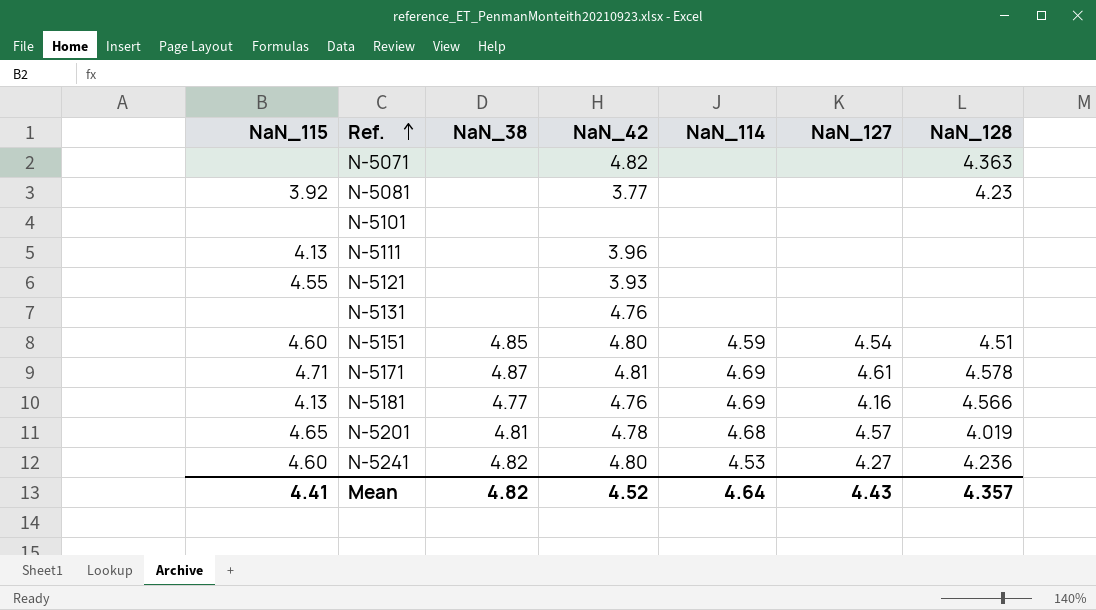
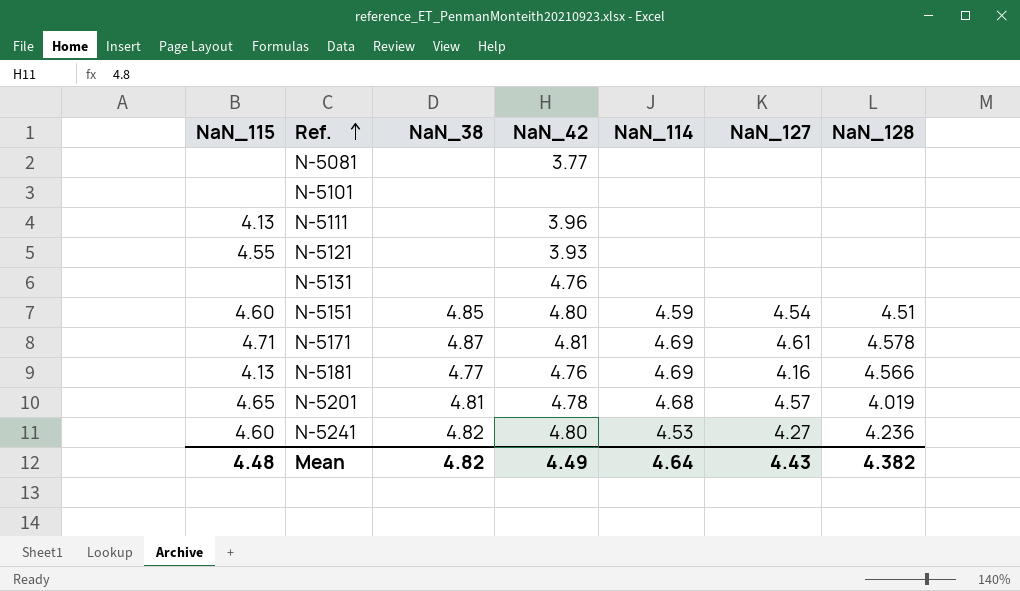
row N-5071: none | none | 4.82 | none | none | 4.363 -> none
N-5081 | NaN_115: 3.92 -> none
N-5081 | NaN_128: 4.23 -> none
Mean | NaN_115: 4.41 -> 4.48
Mean | NaN_42: 4.52 -> 4.49
Mean | NaN_128: 4.357 -> 4.382

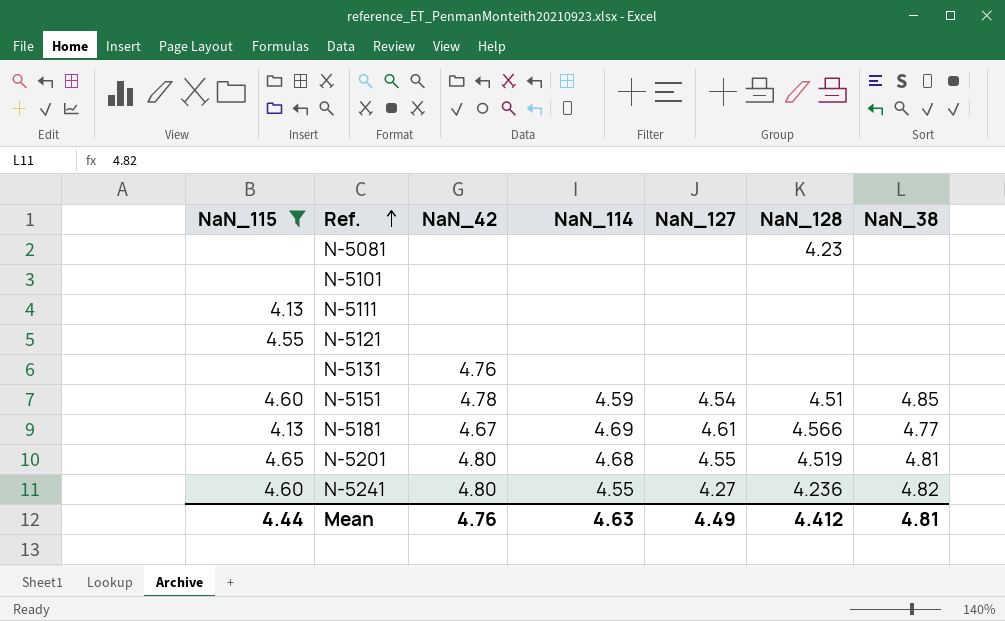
filter: none -> NaN_115 != 4.71
column NaN_38 | position: 3 -> 7
N-5081 | NaN_42: 3.77 -> none
N-5081 | NaN_128: none -> 4.23
N-5111 | NaN_42: 3.96 -> none
N-5121 | NaN_42: 3.93 -> none
N-5151 | NaN_42: 4.80 -> 4.78
N-5181 | NaN_42: 4.76 -> 4.67
N-5181 | NaN_127: 4.16 -> 4.61
N-5201 | NaN_42: 4.78 -> 4.80
N-5201 | NaN_127: 4.57 -> 4.55
N-5201 | NaN_128: 4.019 -> 4.519
N-5241 | NaN_114: 4.53 -> 4.55
Mean | NaN_115: 4.48 -> 4.44
Mean | NaN_42: 4.49 -> 4.76
Mean | NaN_114: 4.64 -> 4.63
Mean | NaN_127: 4.43 -> 4.49
Mean | NaN_128: 4.382 -> 4.412
Mean | NaN_38: 4.82 -> 4.81

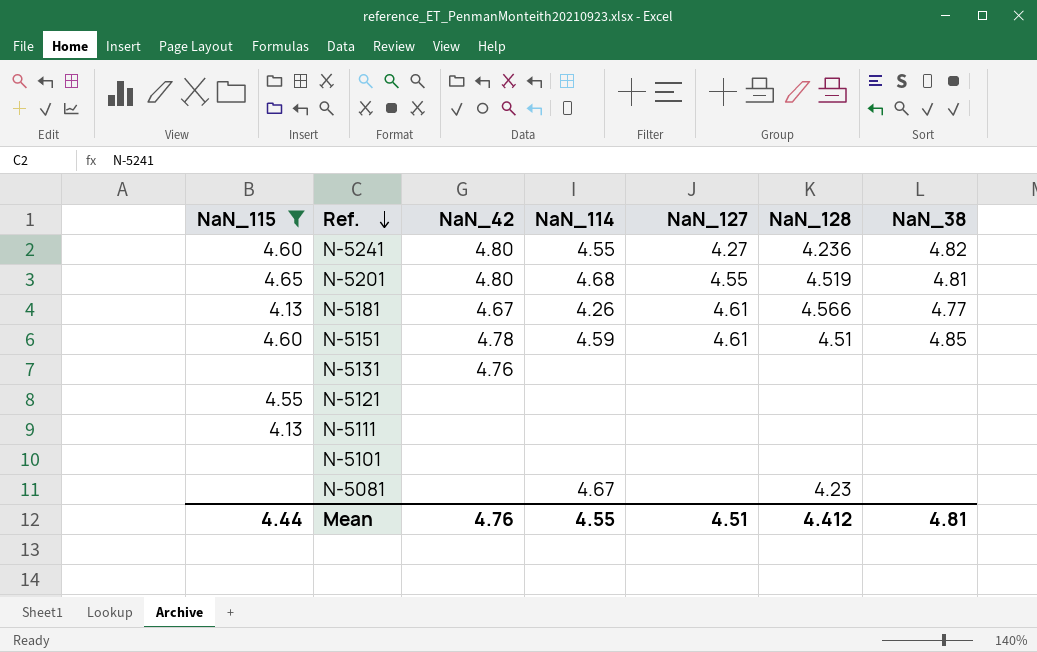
row order: Ref. ascending -> Ref. descending
N-5181 | NaN_114: 4.69 -> 4.26
N-5151 | NaN_127: 4.54 -> 4.61
N-5081 | NaN_114: none -> 4.67
Mean | NaN_114: 4.63 -> 4.55
Mean | NaN_127: 4.49 -> 4.51

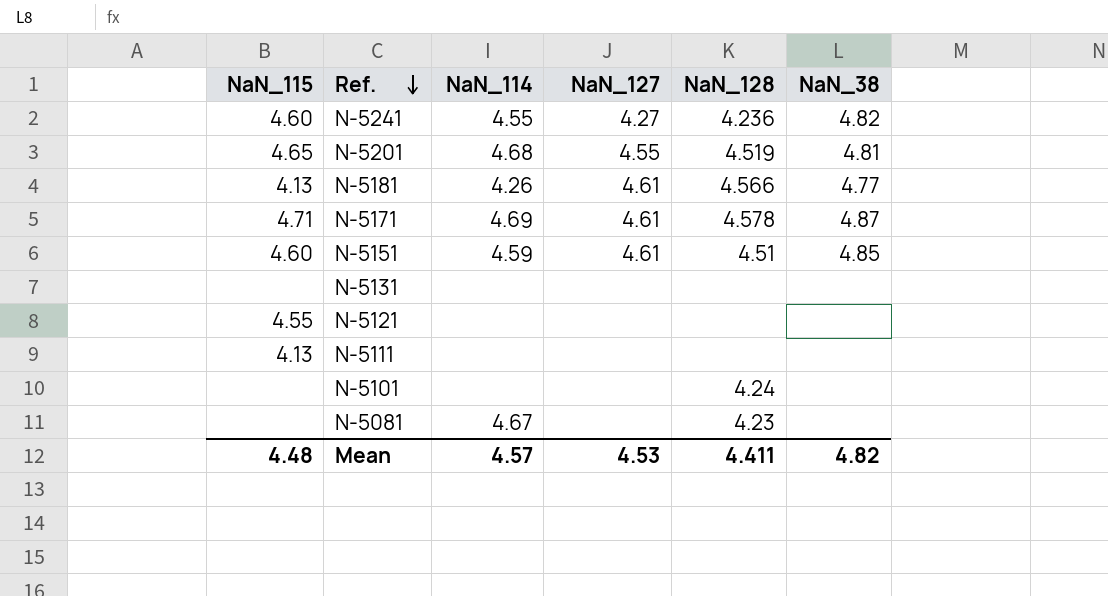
filter: NaN_115 != 4.71 -> none
column NaN_42 | position: 3 -> none
N-5101 | NaN_128: none -> 4.24
Mean | NaN_115: 4.44 -> 4.48
Mean | NaN_114: 4.55 -> 4.57
Mean | NaN_127: 4.51 -> 4.53
Mean | NaN_128: 4.412 -> 4.411
Mean | NaN_38: 4.81 -> 4.82

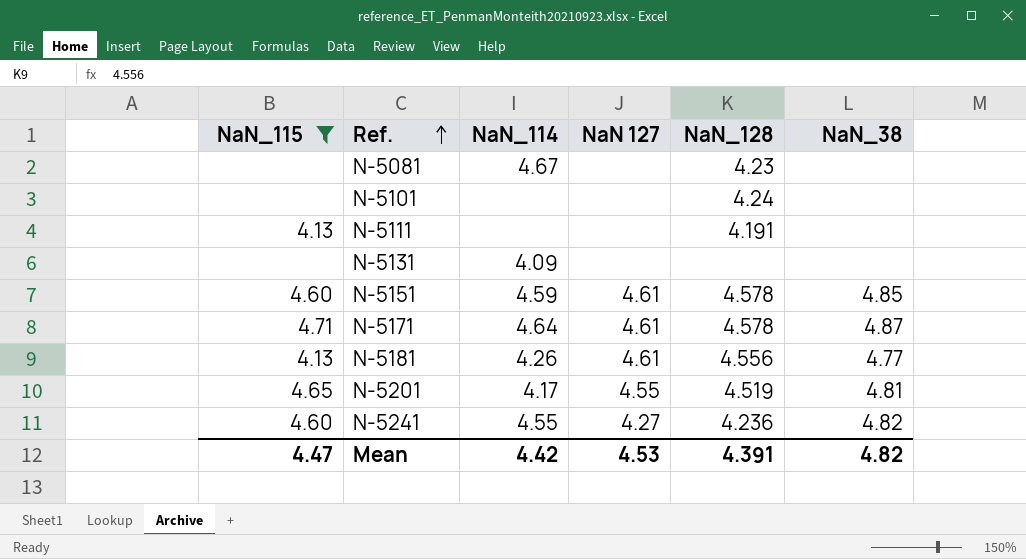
filter: none -> NaN_115 != 4.55
row order: Ref. descending -> Ref. ascending
column name: NaN_127 -> NaN 127
N-5111 | NaN_128: none -> 4.191
N-5131 | NaN_114: none -> 4.09
N-5151 | NaN_128: 4.51 -> 4.578
N-5171 | NaN_114: 4.69 -> 4.64
N-5181 | NaN_128: 4.566 -> 4.556
N-5201 | NaN_114: 4.68 -> 4.17
Mean | NaN_115: 4.48 -> 4.47
Mean | NaN_114: 4.57 -> 4.42
Mean | NaN_128: 4.411 -> 4.391

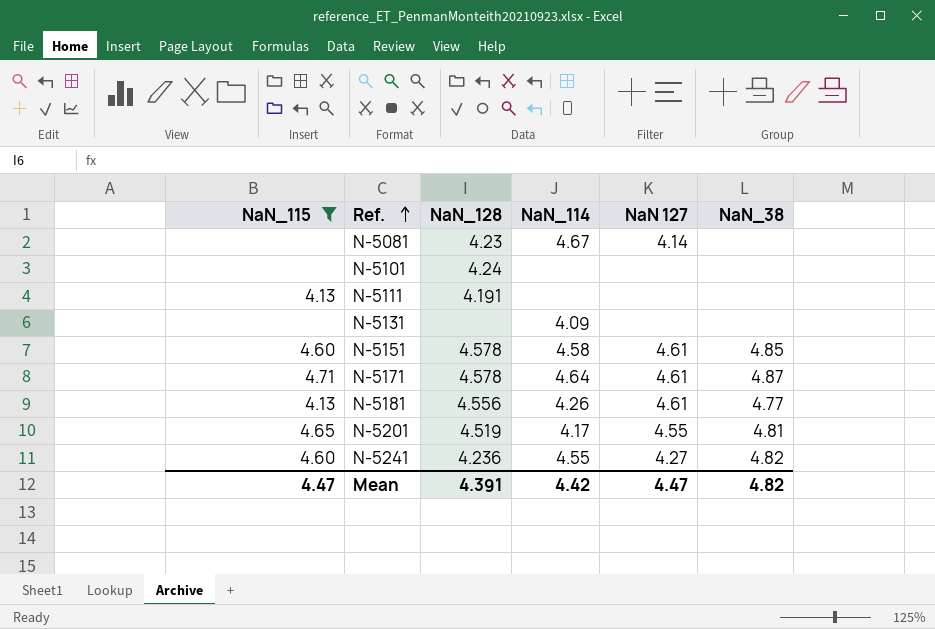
column NaN_128 | position: 5 -> 3
N-5081 | NaN 127: none -> 4.14
N-5151 | NaN_114: 4.59 -> 4.58
Mean | NaN 127: 4.53 -> 4.47

